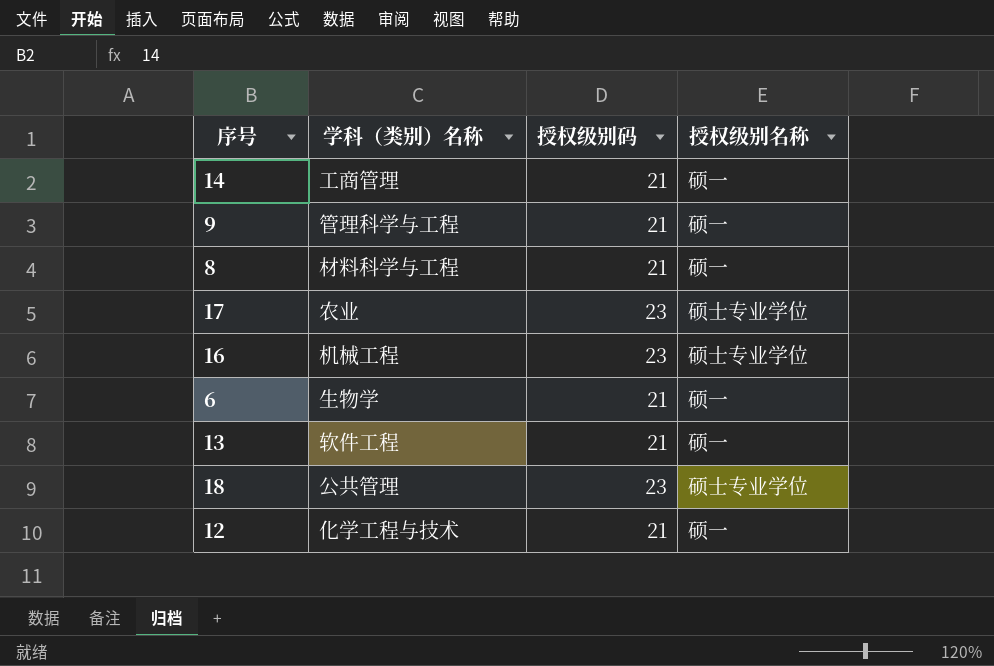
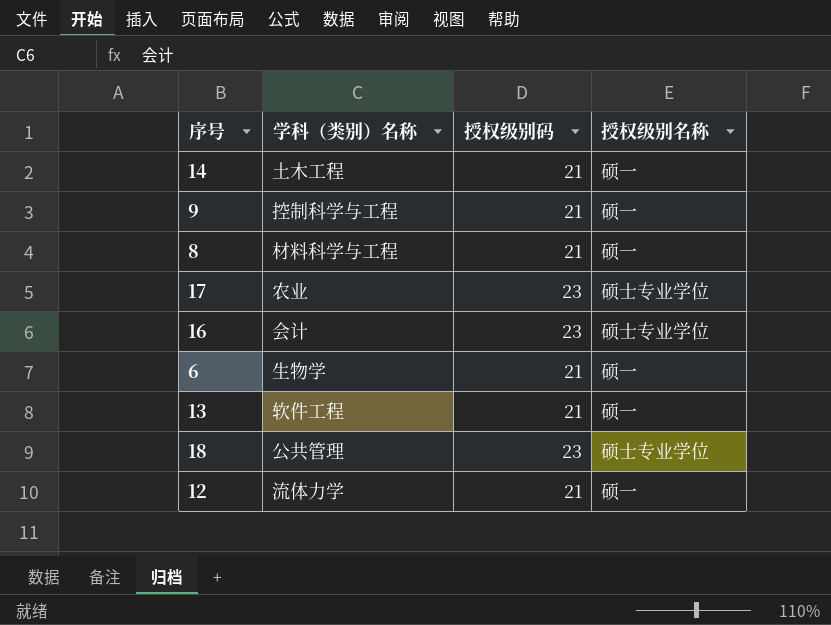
14 | 学科（类别）名称: 工商管理 -> 土木工程
9 | 学科（类别）名称: 管理科学与工程 -> 控制科学与工程
16 | 学科（类别）名称: 机械工程 -> 会计
12 | 学科（类别）名称: 化学工程与技术 -> 流体力学

